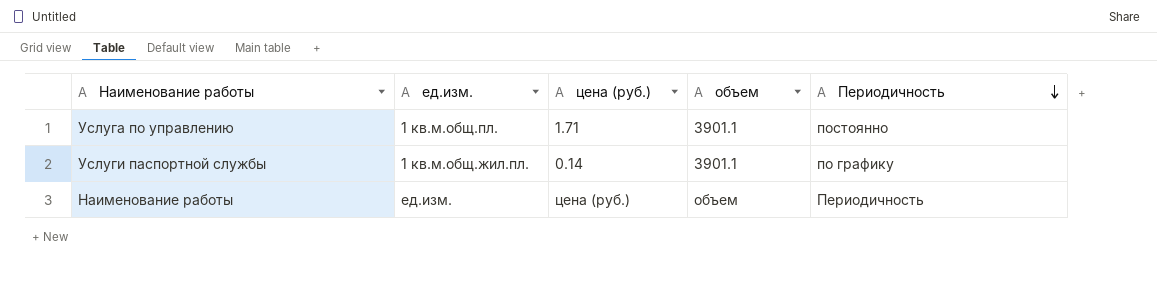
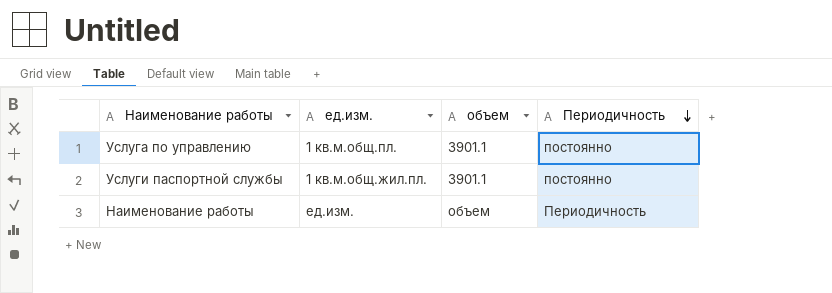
column цена (руб.) | position: 3 -> none
Услуги паспортной службы | Периодичность: по графику -> постоянно

